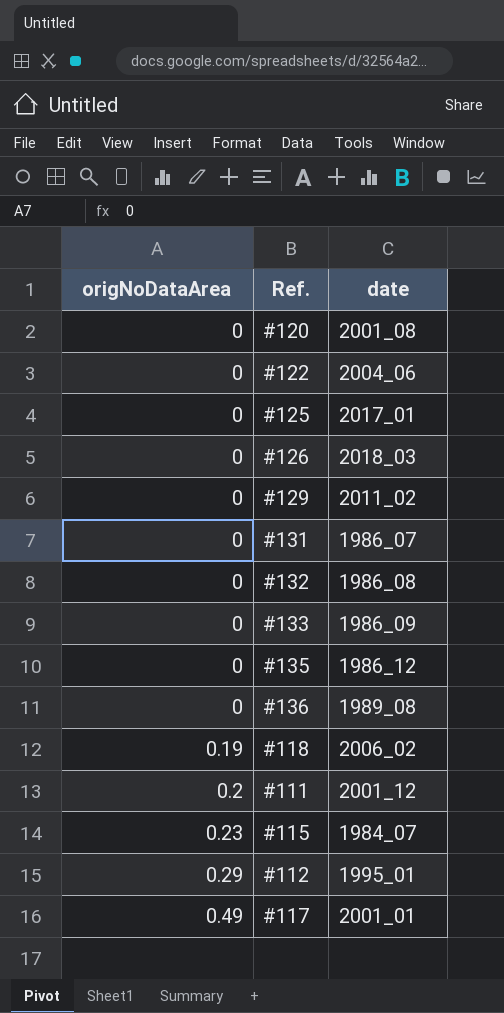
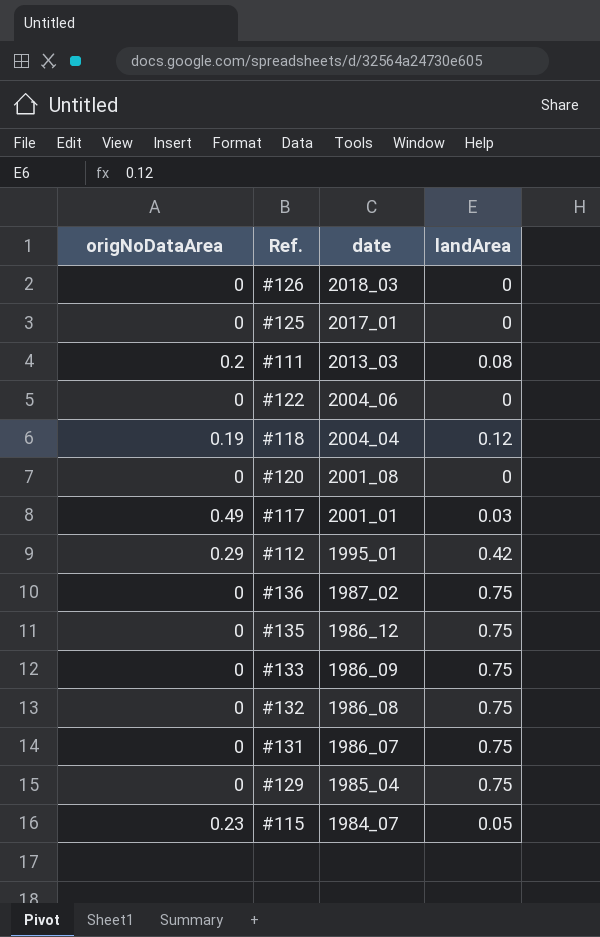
row order: origNoDataArea ascending -> date descending
column landArea | position: none -> 4
#111 | date: 2001_12 -> 2013_03
#118 | date: 2006_02 -> 2004_04
#136 | date: 1989_08 -> 1987_02
#129 | date: 2011_02 -> 1985_04

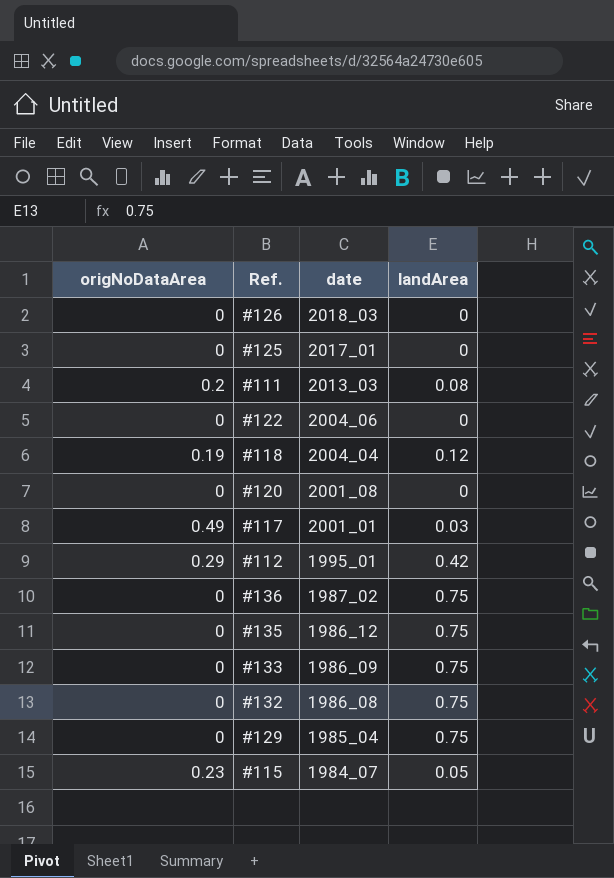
row #131: 0 | 1986_07 | 0.75 -> none

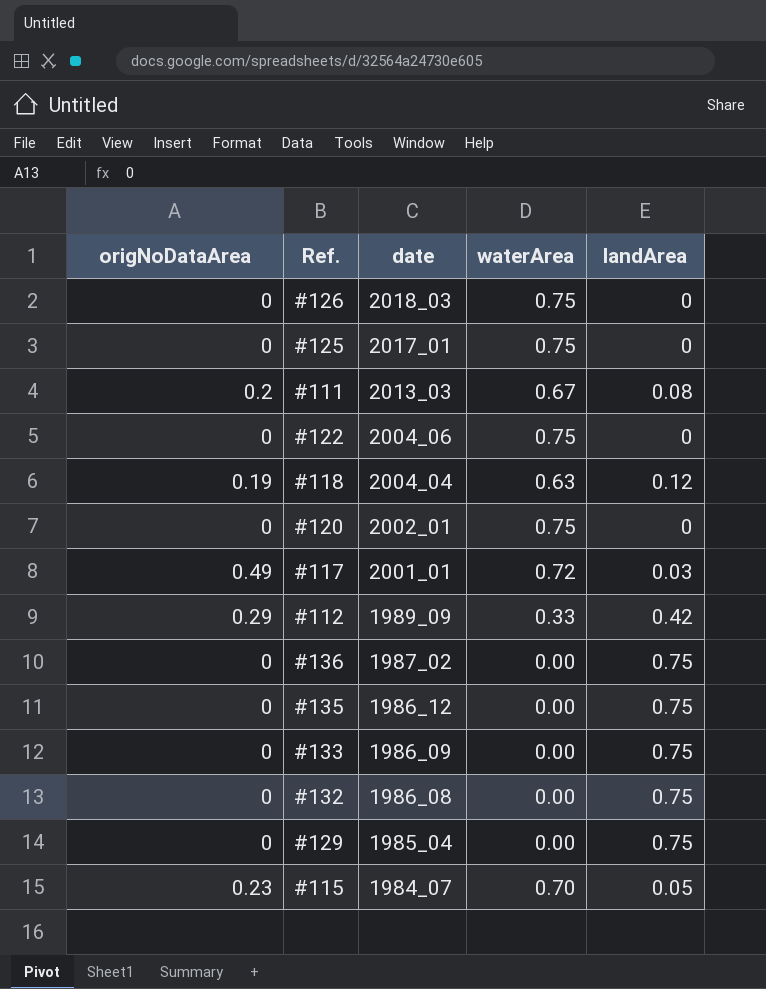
column waterArea | position: none -> 4
#120 | date: 2001_08 -> 2002_01
#112 | date: 1995_01 -> 1989_09

